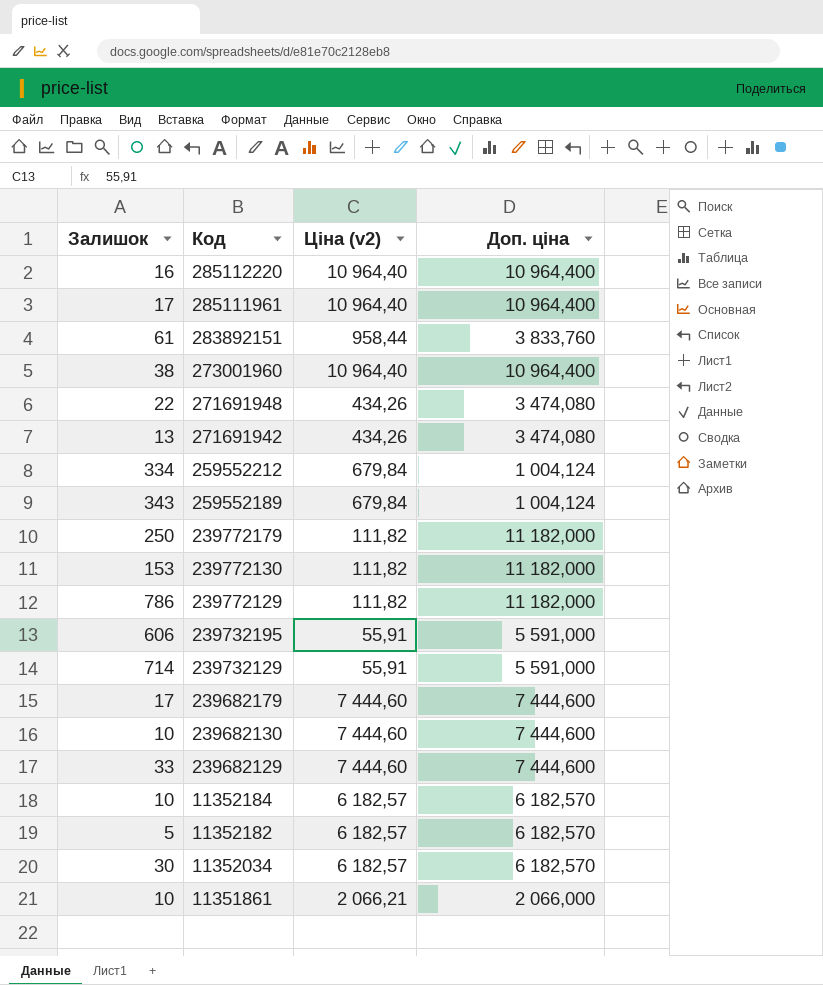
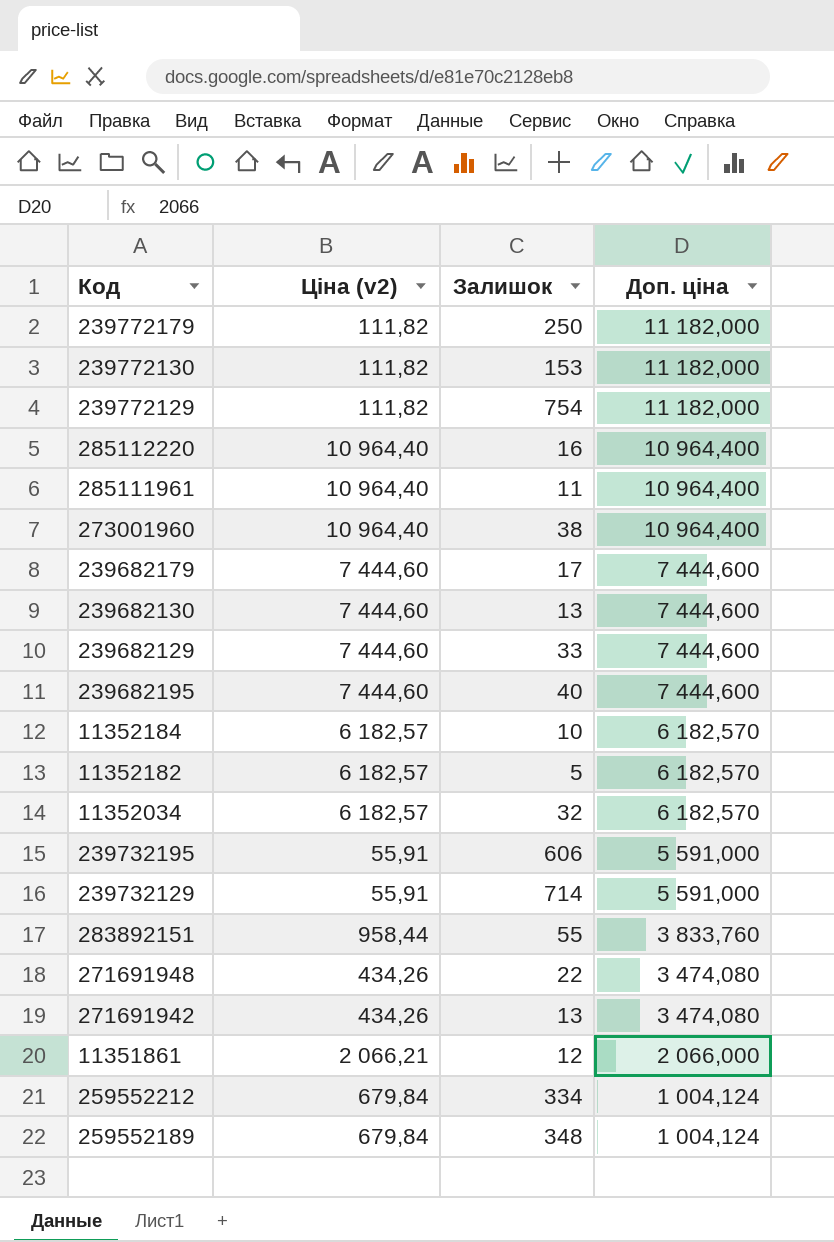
row order: Код descending -> Доп. ціна descending
column Залишок | position: 1 -> 3
239772129 | Залишок: 786 -> 754
285111961 | Залишок: 17 -> 11
239682130 | Залишок: 10 -> 13
row 239682195: none -> 7 444,60 | 40 | 7 444,600
11352034 | Залишок: 30 -> 32
283892151 | Залишок: 61 -> 55
11351861 | Залишок: 10 -> 12
259552189 | Залишок: 343 -> 348

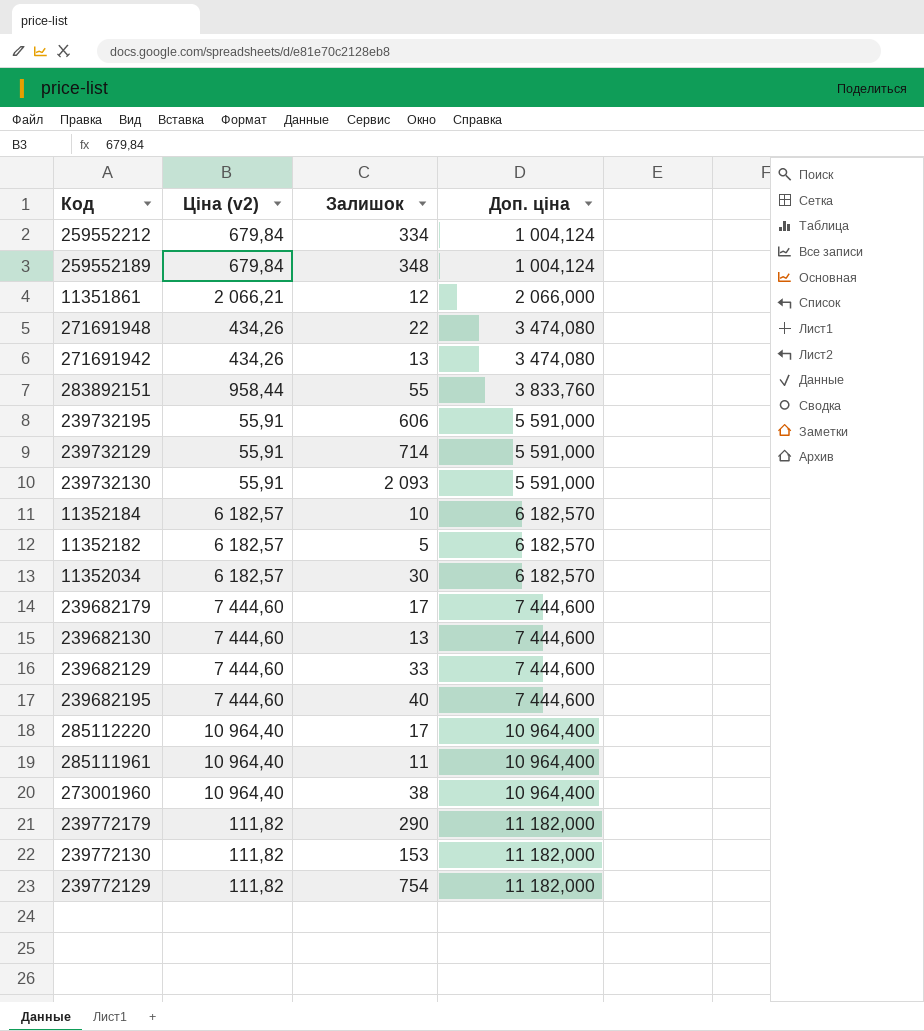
row order: Доп. ціна descending -> Доп. ціна ascending
row 239732130: none -> 55,91 | 2 093 | 5 591,000
11352034 | Залишок: 32 -> 30
285112220 | Залишок: 16 -> 17
239772179 | Залишок: 250 -> 290

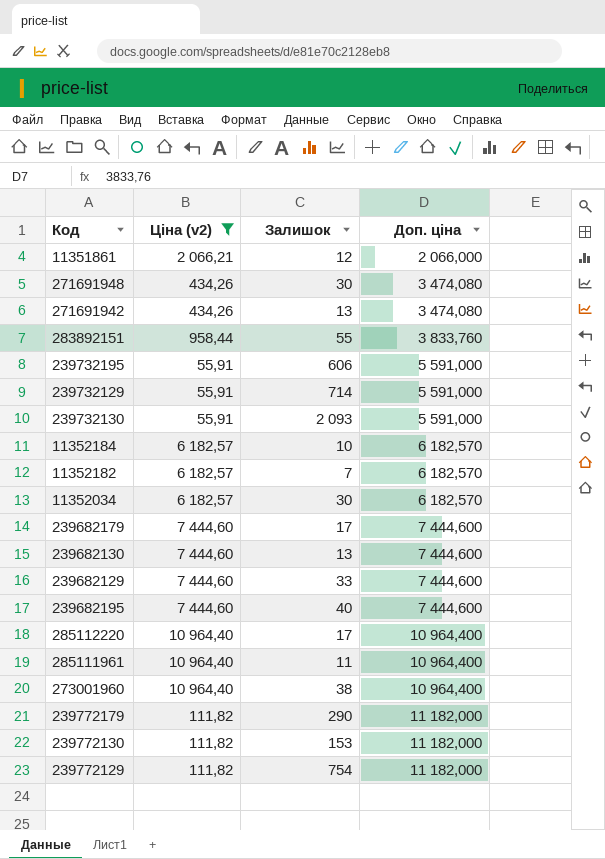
filter: none -> Ціна (v2) != 679,84
271691948 | Залишок: 22 -> 30
11352182 | Залишок: 5 -> 7

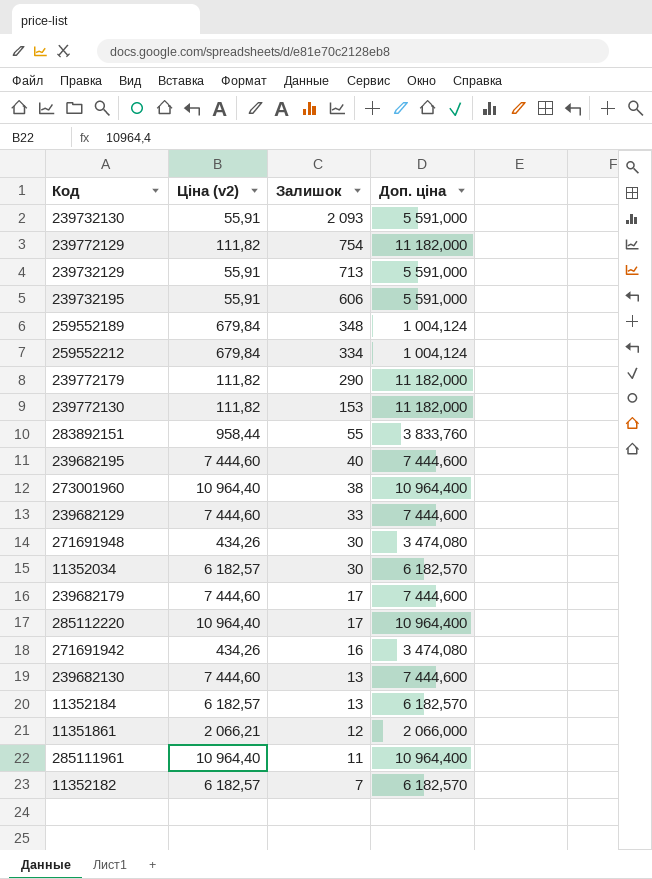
filter: Ціна (v2) != 679,84 -> none
row order: Доп. ціна ascending -> Залишок descending
239732129 | Залишок: 714 -> 713
271691942 | Залишок: 13 -> 16
11352184 | Залишок: 10 -> 13

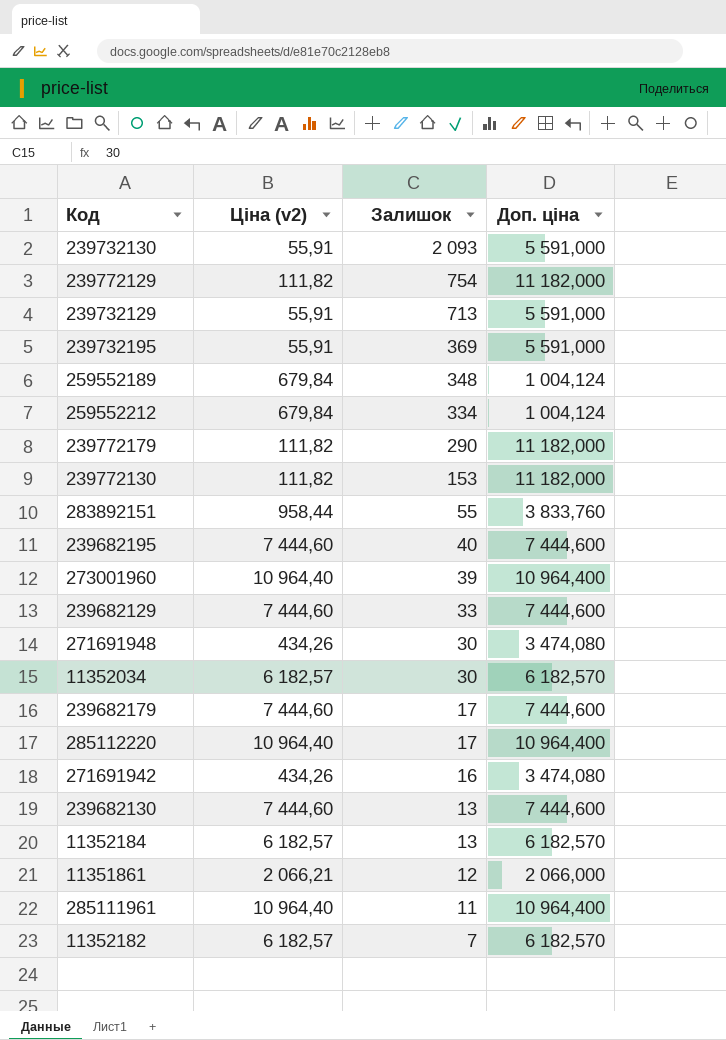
239732195 | Залишок: 606 -> 369
273001960 | Залишок: 38 -> 39

